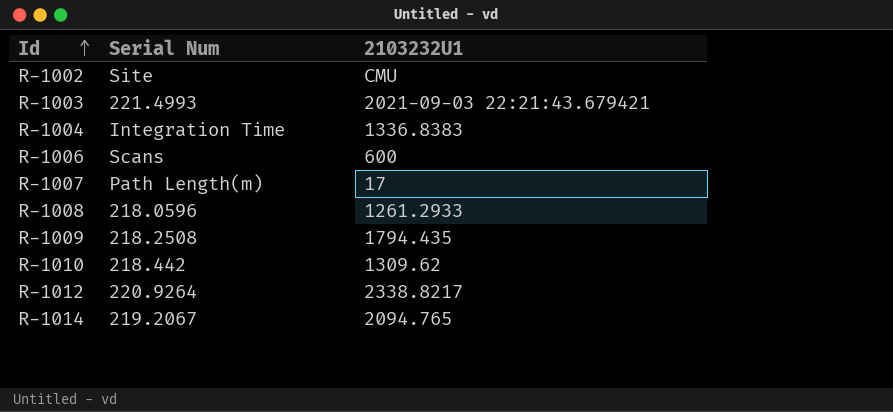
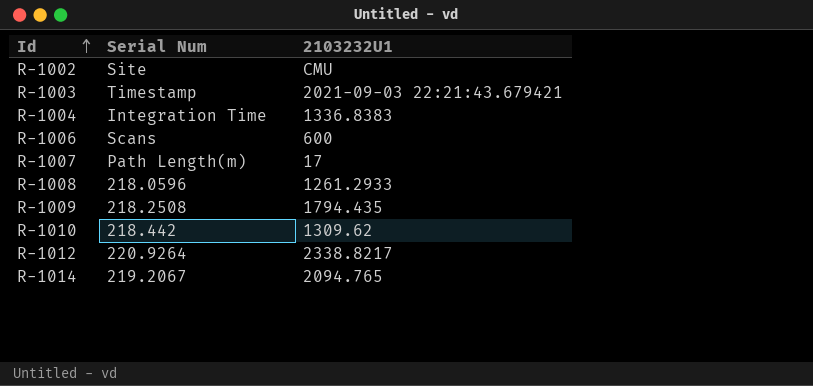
R-1003 | Serial Num: 221.4993 -> Timestamp

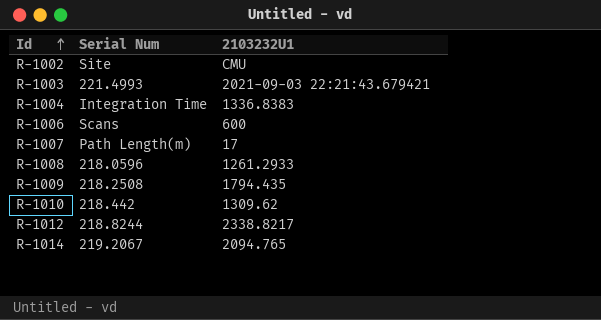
R-1003 | Serial Num: Timestamp -> 221.4993
R-1012 | Serial Num: 220.9264 -> 218.8244

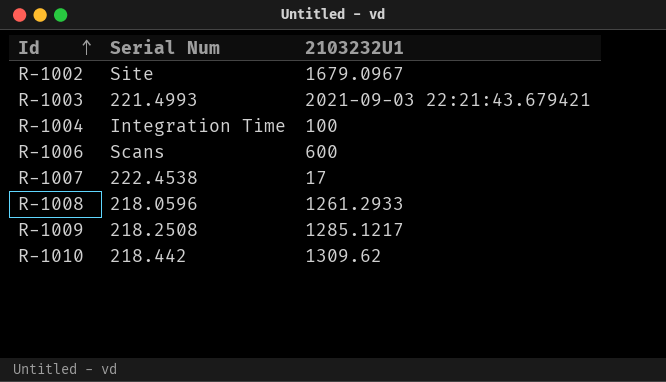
row R-1012: 218.8244 | 2338.8217 -> none
row R-1014: 219.2067 | 2094.765 -> none
R-1002 | 2103232U1: CMU -> 1679.0967
R-1004 | 2103232U1: 1336.8383 -> 100
R-1007 | Serial Num: Path Length(m) -> 222.4538
R-1009 | 2103232U1: 1794.435 -> 1285.1217

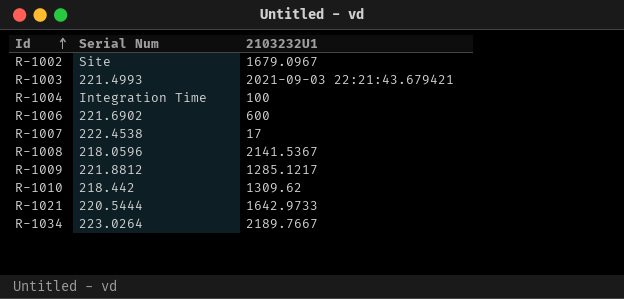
R-1006 | Serial Num: Scans -> 221.6902
R-1008 | 2103232U1: 1261.2933 -> 2141.5367
R-1009 | Serial Num: 218.2508 -> 221.8812
row R-1021: none -> 220.5444 | 1642.9733
row R-1034: none -> 223.0264 | 2189.7667

